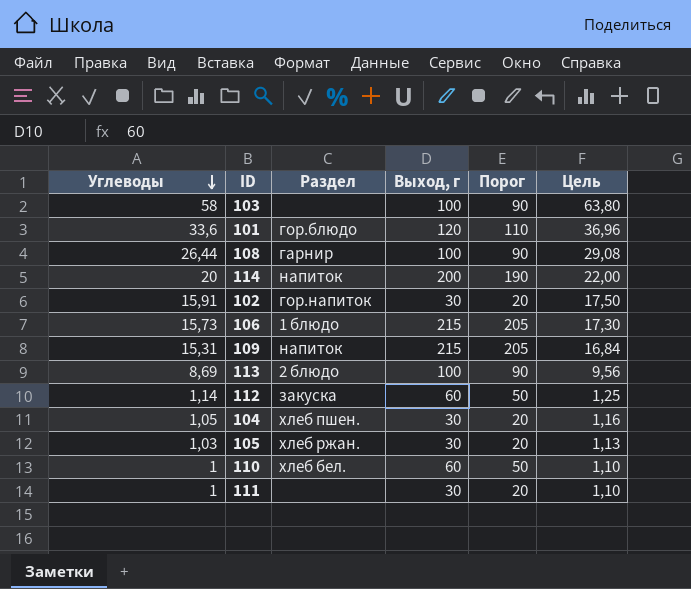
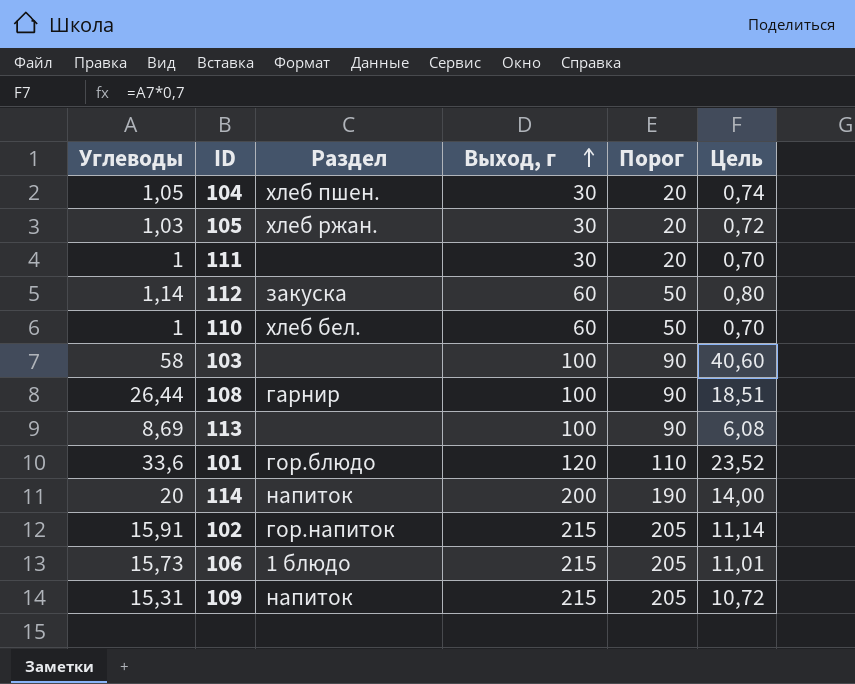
row order: Углеводы descending -> Выход, г ascending
column Цель | formula: [Углеводы] * 1,1 -> [Углеводы] * 0,7
113 | Раздел: 2 блюдо -> none
102 | Выход, г: 30 -> 215
102 | Порог: 20 -> 205

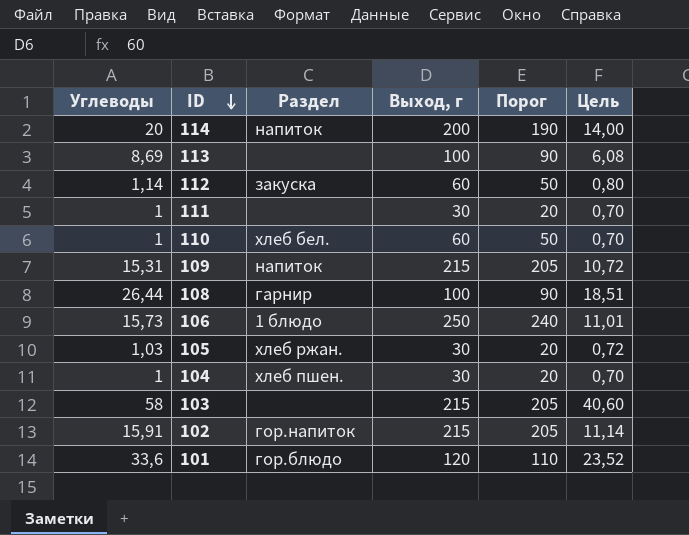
row order: Выход, г ascending -> ID descending
106 | Выход, г: 215 -> 250
106 | Порог: 205 -> 240
104 | Углеводы: 1,05 -> 1
104 | Цель: 0,74 -> 0,70
103 | Выход, г: 100 -> 215
103 | Порог: 90 -> 205

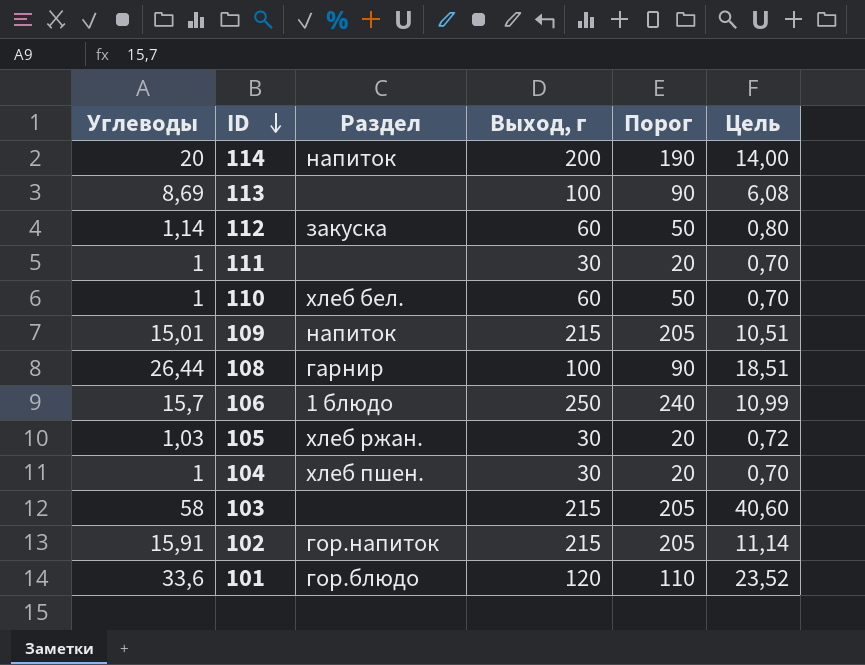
109 | Углеводы: 15,31 -> 15,01
109 | Цель: 10,72 -> 10,51
106 | Углеводы: 15,73 -> 15,7
106 | Цель: 11,01 -> 10,99

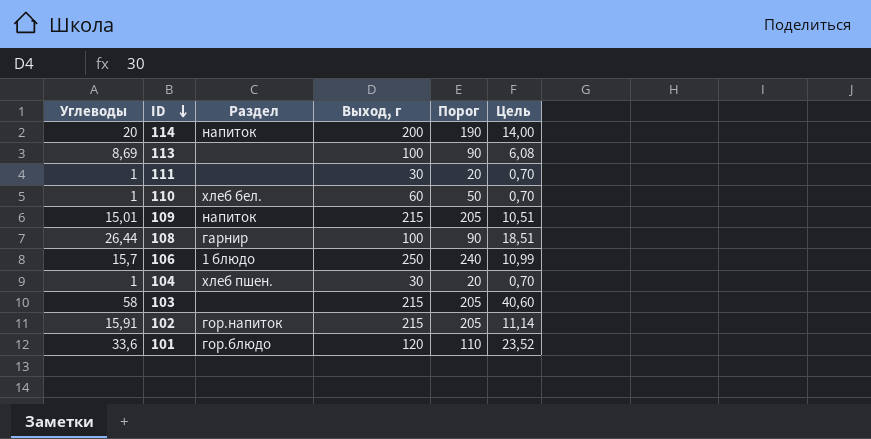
row 112: 1,14 | закуска | 60 | 50 | 0,80 -> none
row 105: 1,03 | хлеб ржан. | 30 | 20 | 0,72 -> none

